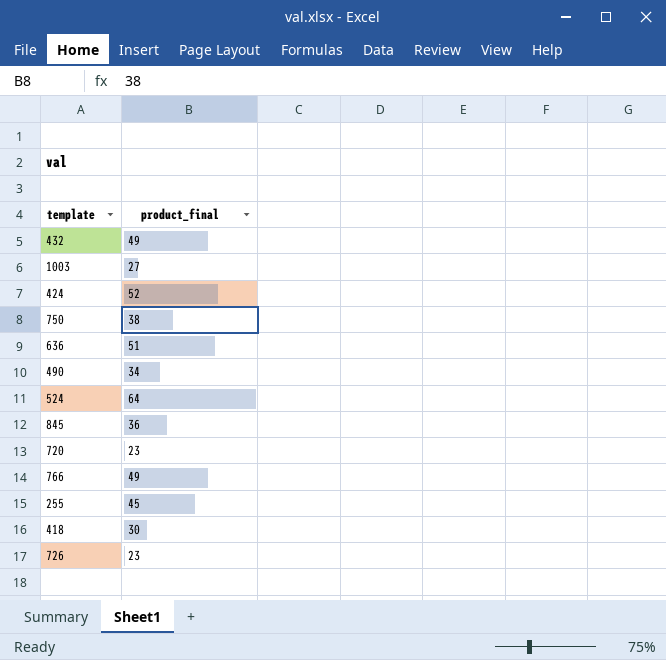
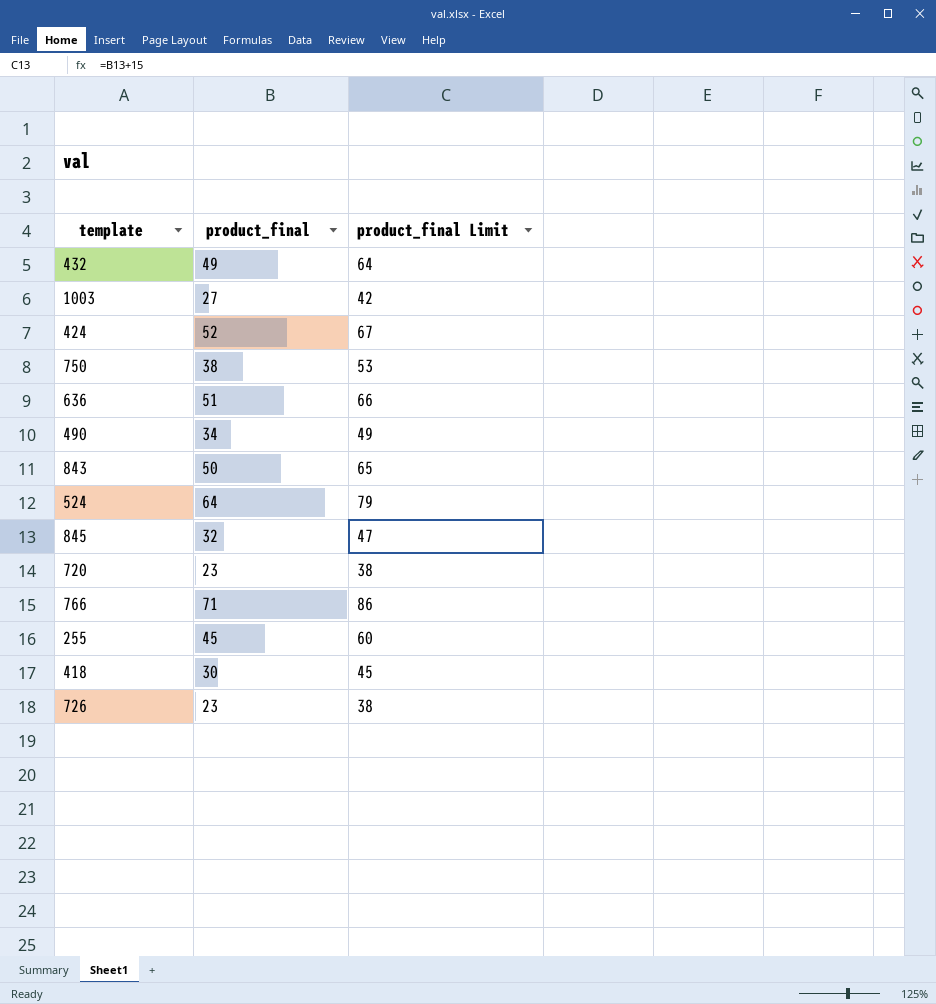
column product_final Limit | formula: none -> [product_final] + 15
row 843: none -> 50 | 65
845 | product_final: 36 -> 32
766 | product_final: 49 -> 71

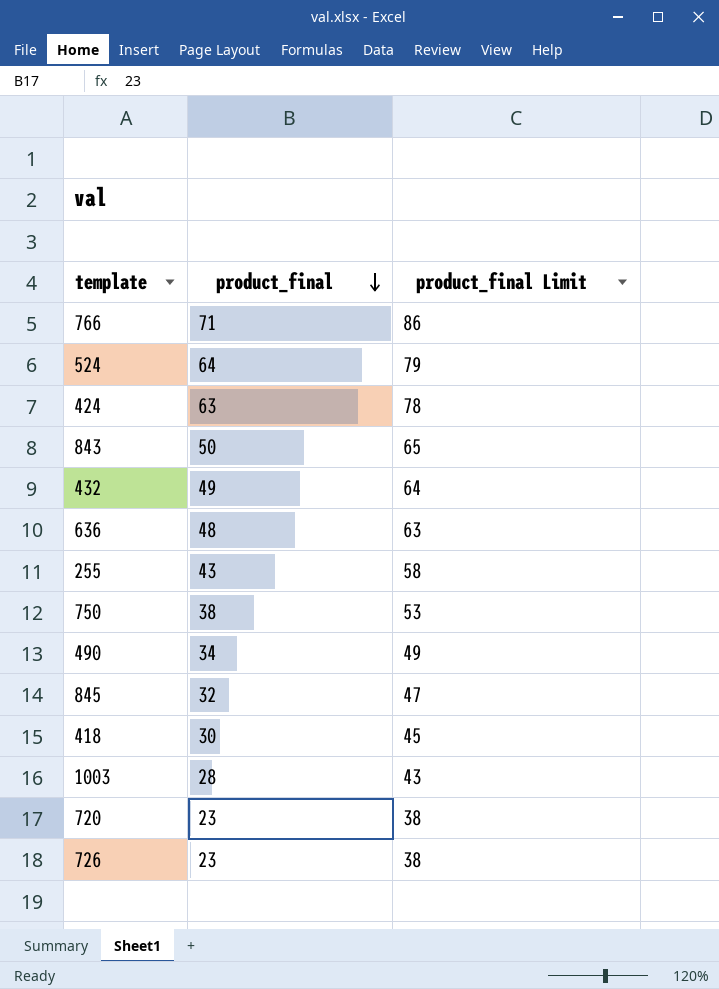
row order: none -> product_final descending
424 | product_final: 52 -> 63
424 | product_final Limit: 67 -> 78
636 | product_final: 51 -> 48
636 | product_final Limit: 66 -> 63
255 | product_final: 45 -> 43
255 | product_final Limit: 60 -> 58
1003 | product_final: 27 -> 28
1003 | product_final Limit: 42 -> 43

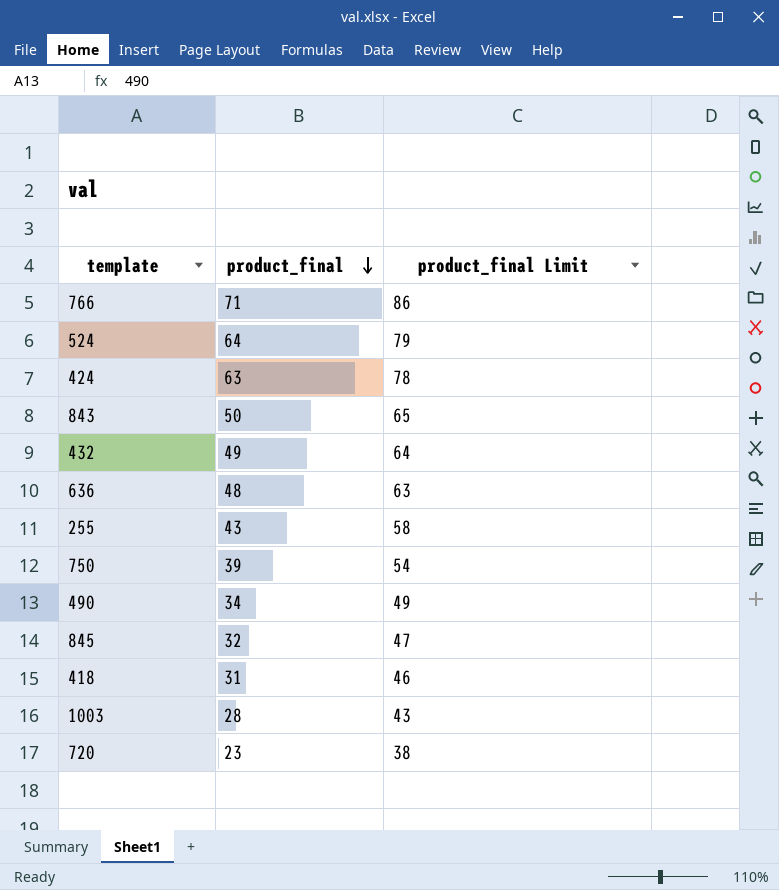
row 726: 23 | 38 -> none
750 | product_final: 38 -> 39
750 | product_final Limit: 53 -> 54
418 | product_final: 30 -> 31
418 | product_final Limit: 45 -> 46

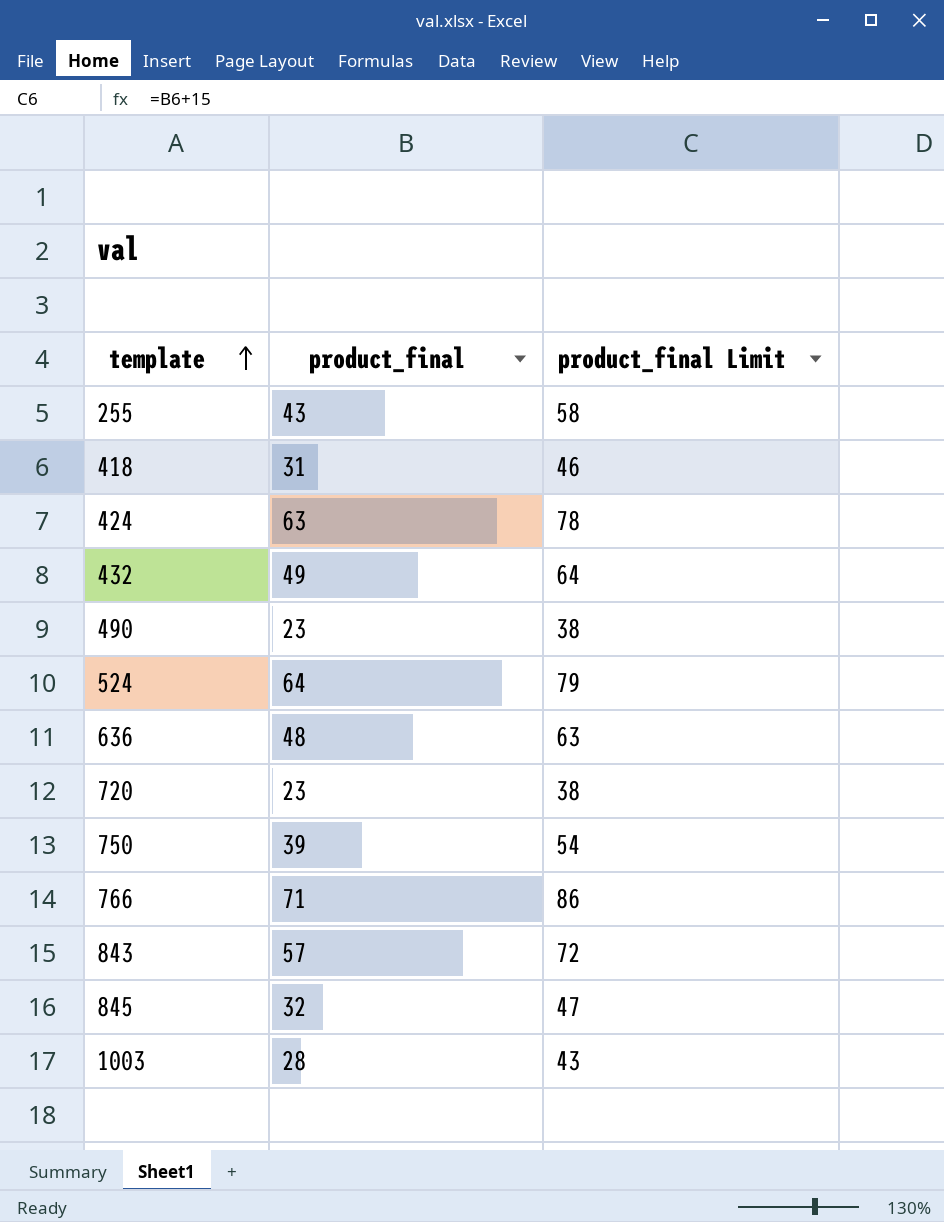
row order: product_final descending -> template ascending
490 | product_final: 34 -> 23
490 | product_final Limit: 49 -> 38
843 | product_final: 50 -> 57
843 | product_final Limit: 65 -> 72

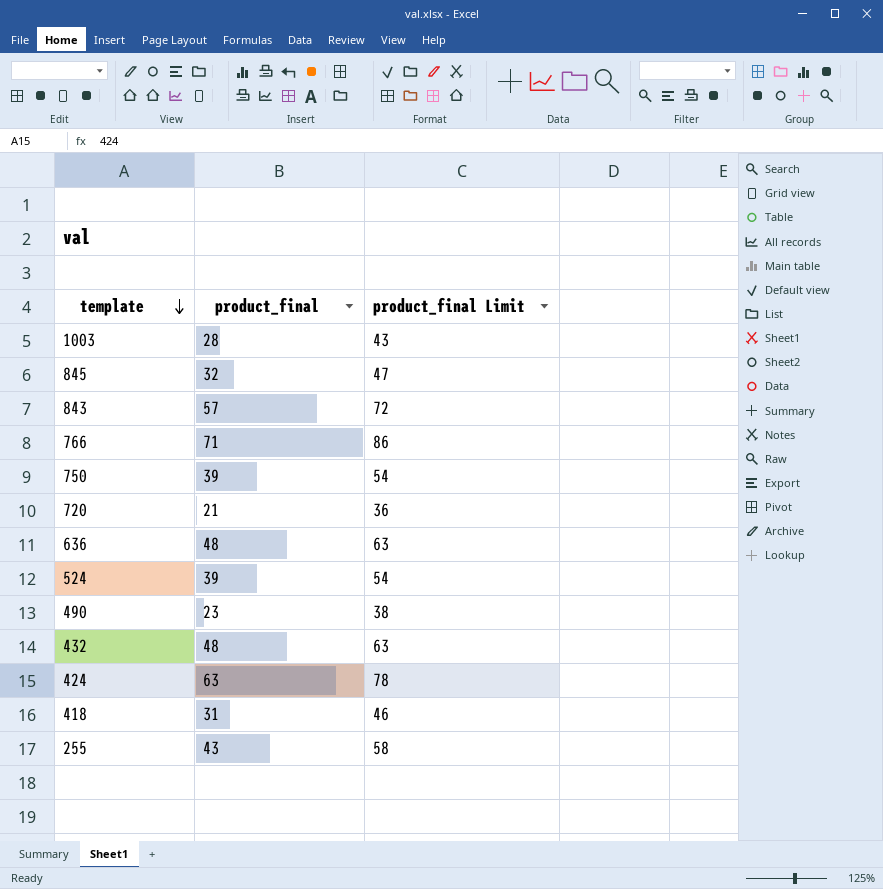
row order: template ascending -> template descending
720 | product_final: 23 -> 21
720 | product_final Limit: 38 -> 36
524 | product_final: 64 -> 39
524 | product_final Limit: 79 -> 54
432 | product_final: 49 -> 48
432 | product_final Limit: 64 -> 63

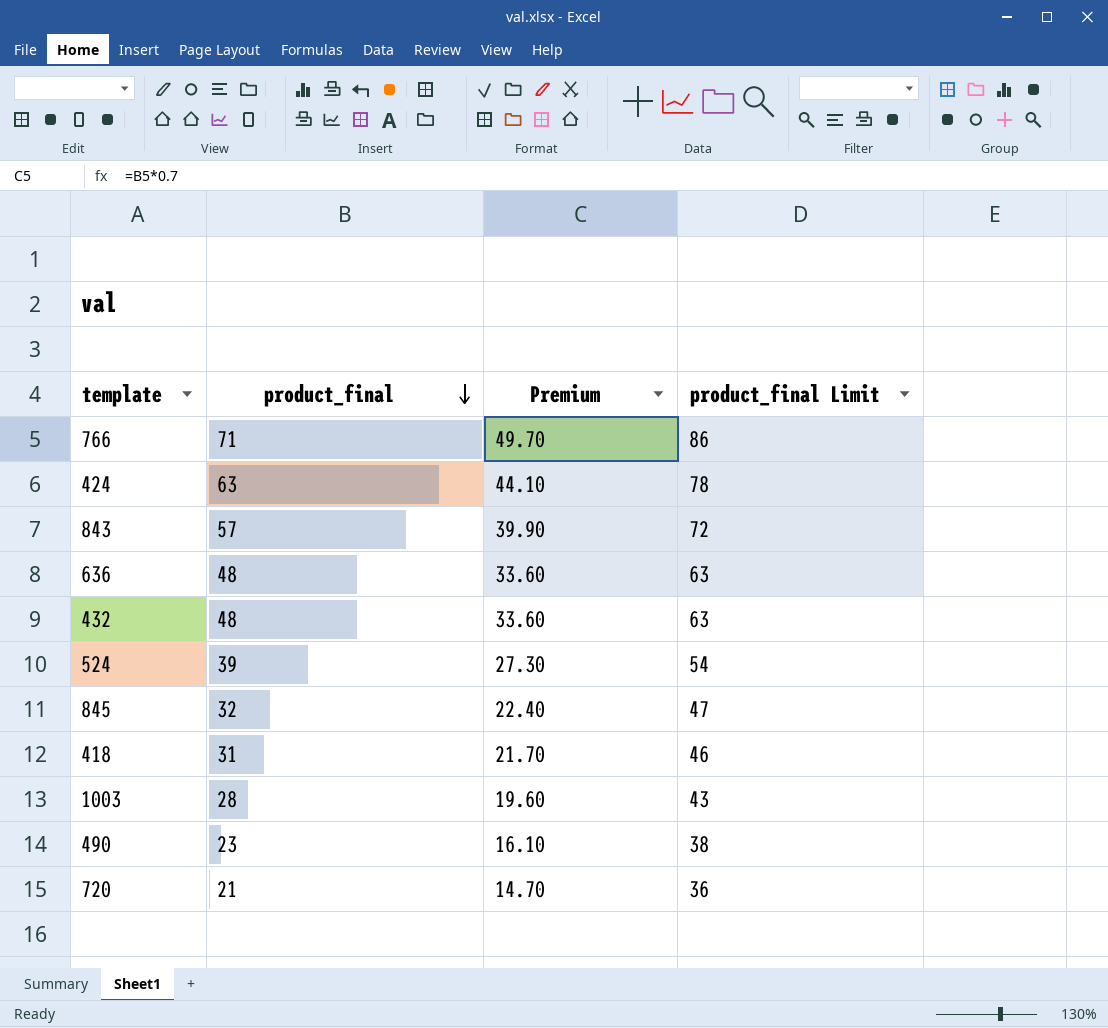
row order: template descending -> product_final descending
column Premium | formula: none -> [product_final] * 0.7
row 750: 39 | 54 -> none
row 255: 43 | 58 -> none

